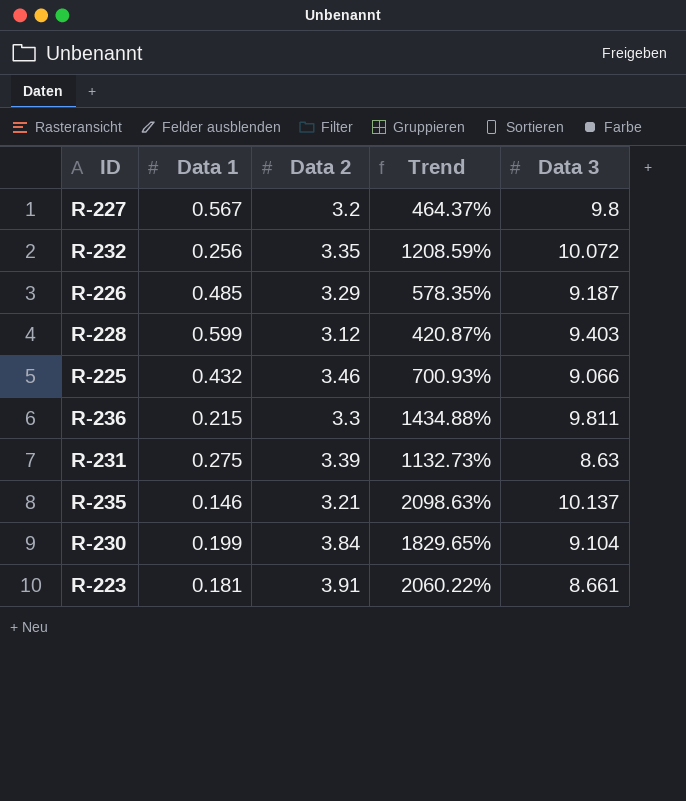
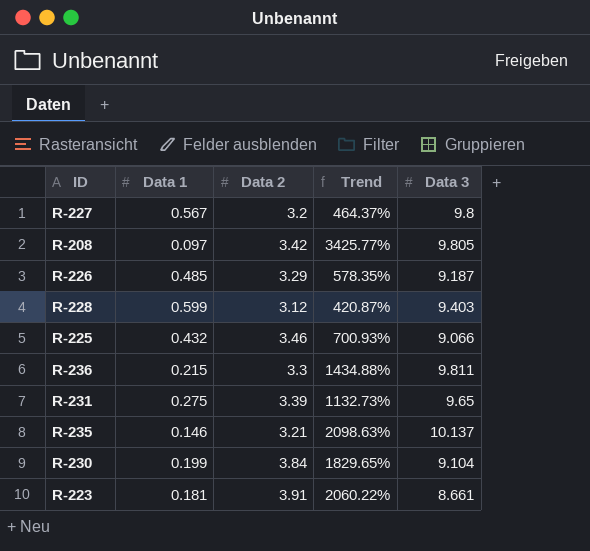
row R-232: 0.256 | 3.35 | 1208.59% | 10.072 -> none
row R-208: none -> 0.097 | 3.42 | 3425.77% | 9.805
R-231 | Data 3: 8.63 -> 9.65

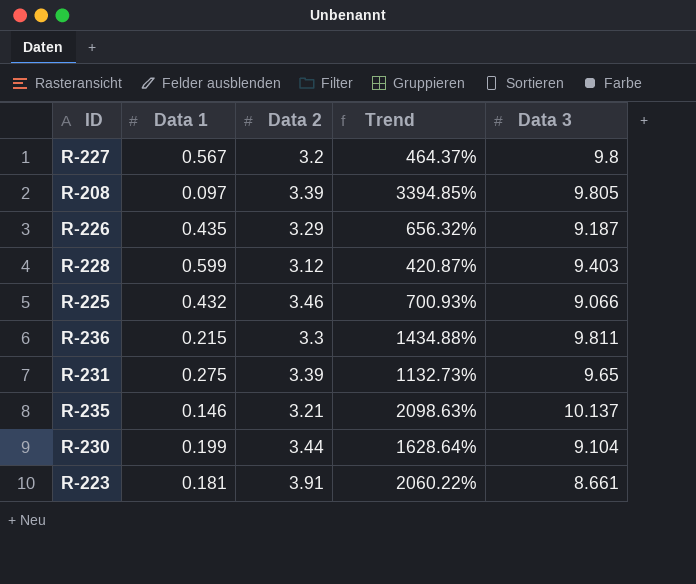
R-208 | Data 2: 3.42 -> 3.39
R-208 | Trend: 3425.77% -> 3394.85%
R-226 | Data 1: 0.485 -> 0.435
R-226 | Trend: 578.35% -> 656.32%
R-230 | Data 2: 3.84 -> 3.44
R-230 | Trend: 1829.65% -> 1628.64%

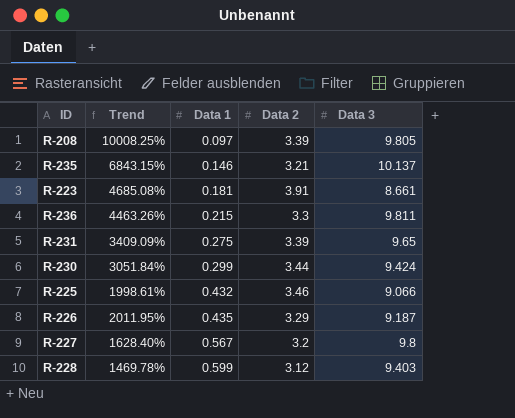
row order: none -> Data 1 ascending
column Trend | formula: ([Data 2] - [Data 1]) / [Data 1] -> ([Data 3] - [Data 1]) / [Data 1]
column Trend | position: 4 -> 2
R-230 | Data 1: 0.199 -> 0.299
R-230 | Data 3: 9.104 -> 9.424

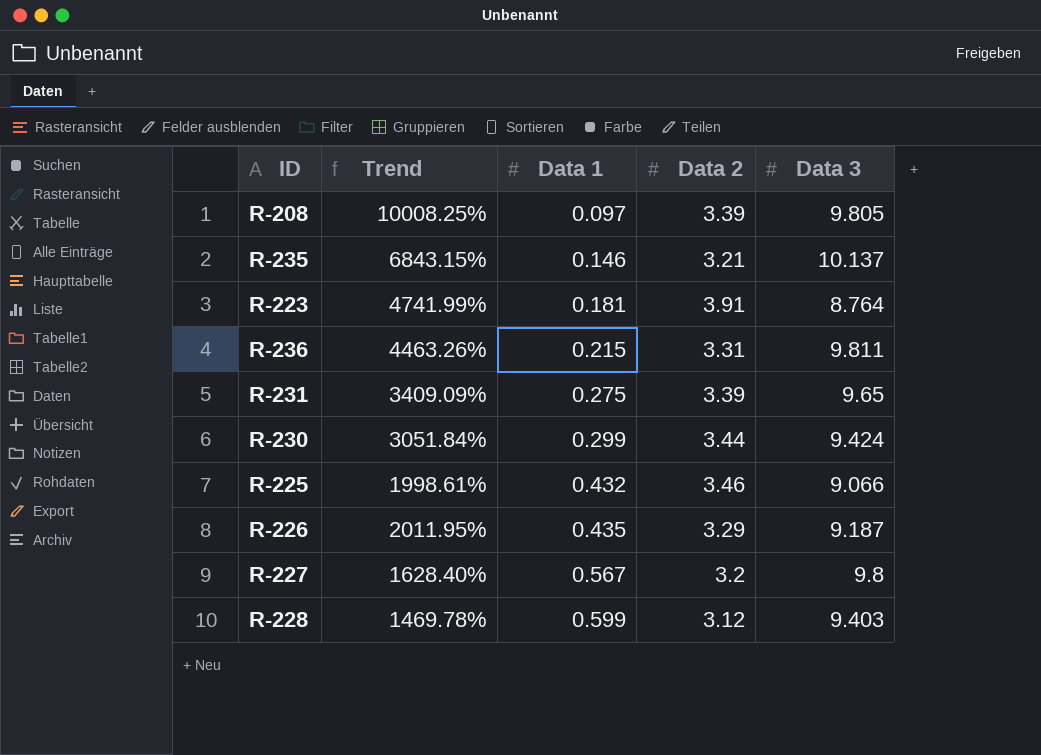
R-223 | Trend: 4685.08% -> 4741.99%
R-223 | Data 3: 8.661 -> 8.764
R-236 | Data 2: 3.3 -> 3.31

